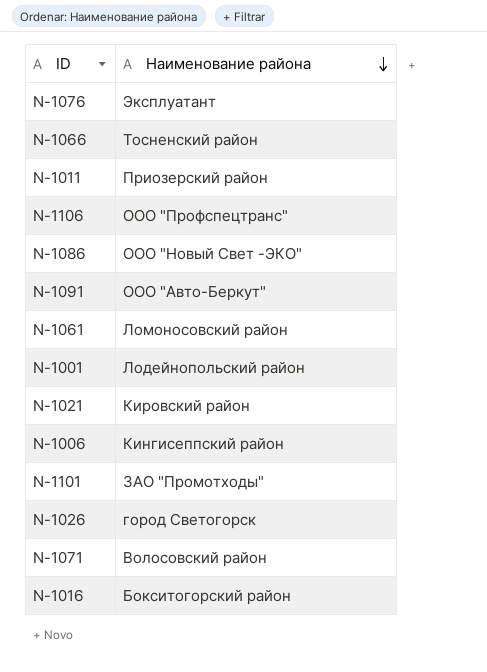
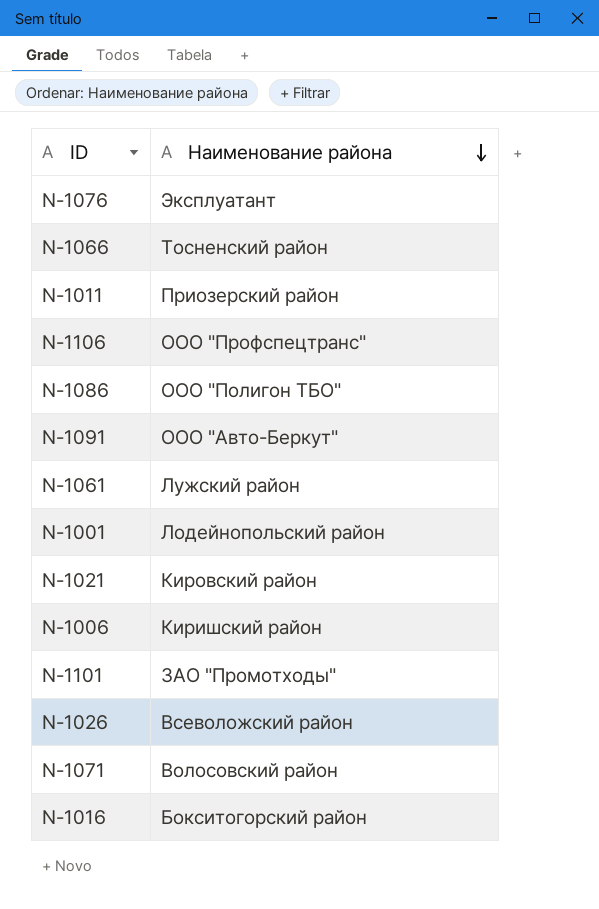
N-1086 | Наименование района: ООО "Новый Свет -ЭКО" -> ООО "Полигон ТБО"
N-1061 | Наименование района: Ломоносовский район -> Лужский район
N-1006 | Наименование района: Кингисеппский район -> Киришский район
N-1026 | Наименование района: город Светогорск -> Всеволожский район

